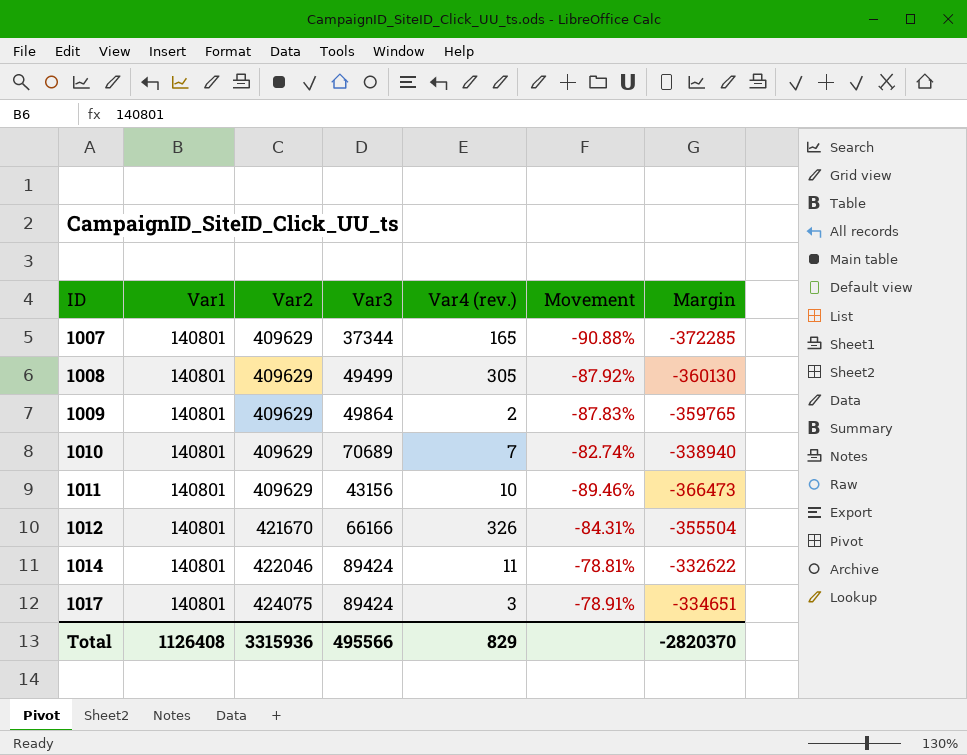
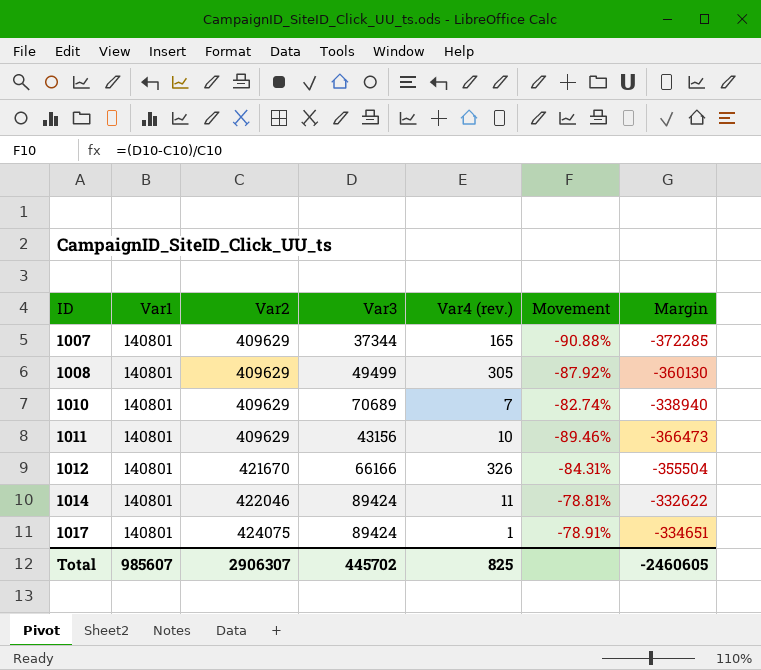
row 1009: 140801 | 409629 | 49864 | 2 | -87.83% | -359765 -> none
1017 | Var4 (rev.): 3 -> 1
Total | Var1: 1126408 -> 985607
Total | Var2: 3315936 -> 2906307
Total | Var3: 495566 -> 445702
Total | Var4 (rev.): 829 -> 825
Total | Margin: -2820370 -> -2460605

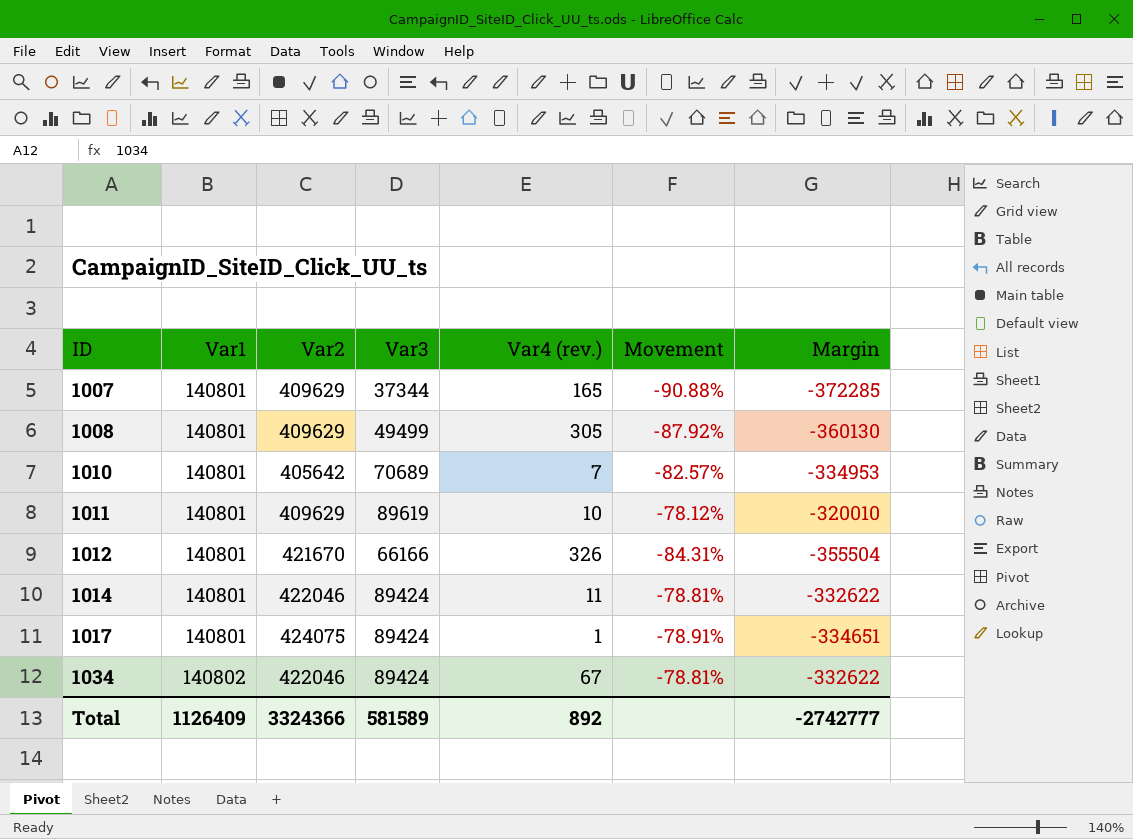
1010 | Var2: 409629 -> 405642
1010 | Movement: -82.74% -> -82.57%
1010 | Margin: -338940 -> -334953
1011 | Var3: 43156 -> 89619
1011 | Movement: -89.46% -> -78.12%
1011 | Margin: -366473 -> -320010
row 1034: none -> 140802 | 422046 | 89424 | 67 | -78.81% | -332622
Total | Var1: 985607 -> 1126409
Total | Var2: 2906307 -> 3324366
Total | Var3: 445702 -> 581589
Total | Var4 (rev.): 825 -> 892
Total | Margin: -2460605 -> -2742777

